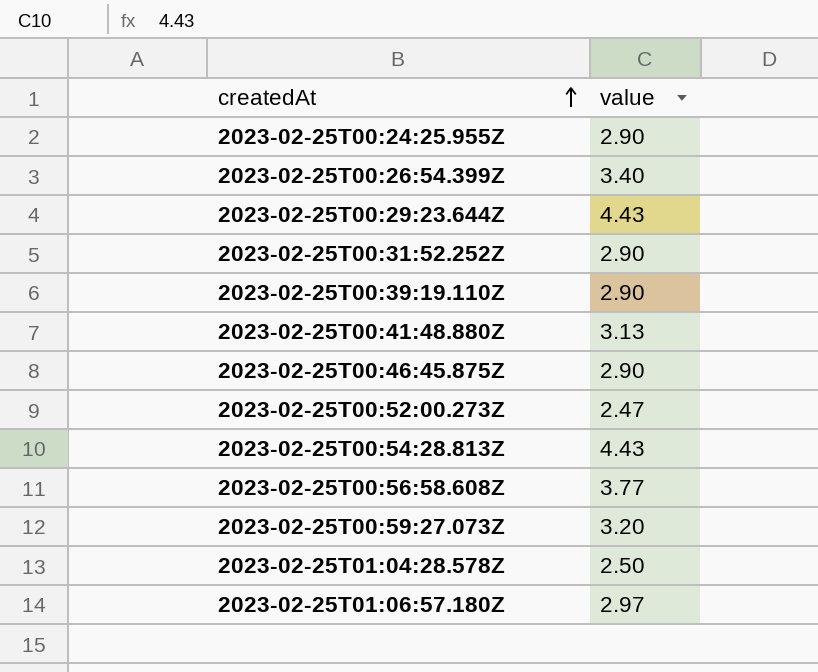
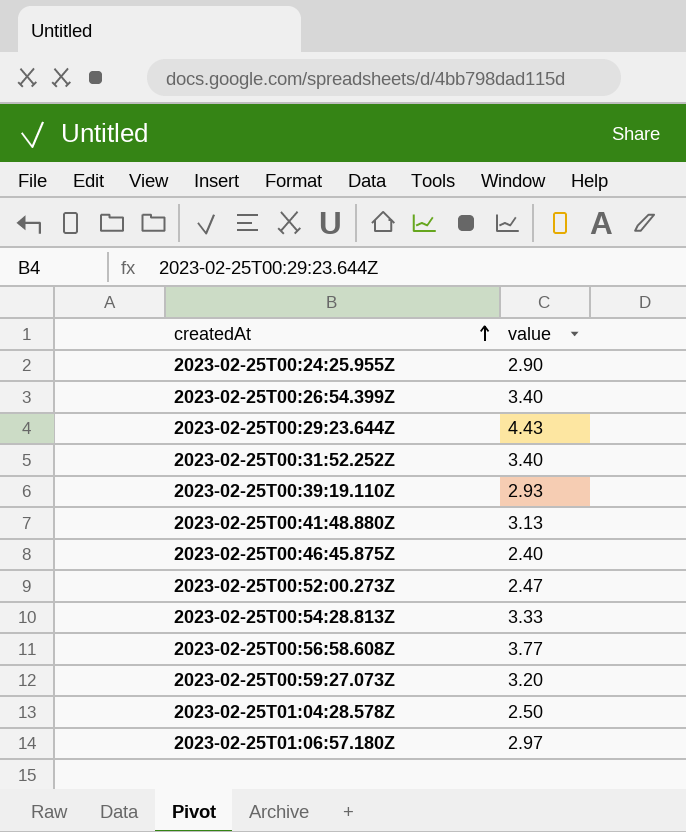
2023-02-25T00:31:52.252Z | value: 2.90 -> 3.40
2023-02-25T00:39:19.110Z | value: 2.90 -> 2.93
2023-02-25T00:46:45.875Z | value: 2.90 -> 2.40
2023-02-25T00:54:28.813Z | value: 4.43 -> 3.33

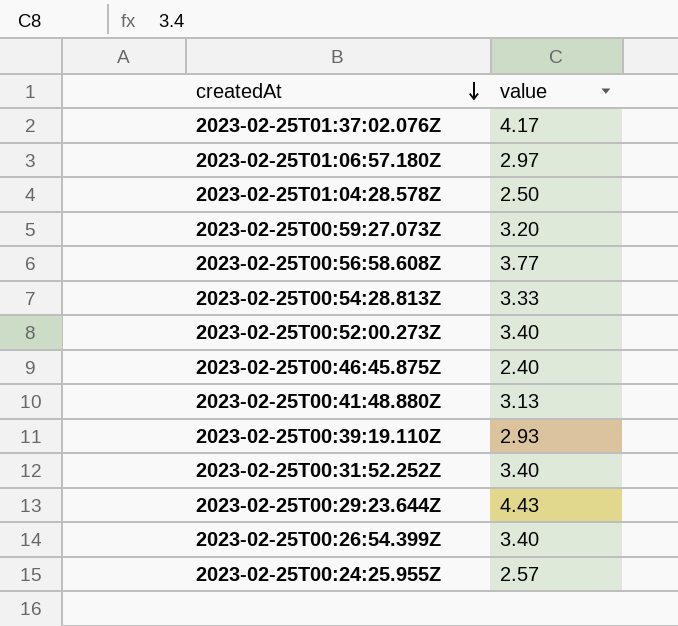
row order: createdAt ascending -> createdAt descending
row 2023-02-25T01:37:02.076Z: none -> 4.17
2023-02-25T00:52:00.273Z | value: 2.47 -> 3.40
2023-02-25T00:24:25.955Z | value: 2.90 -> 2.57

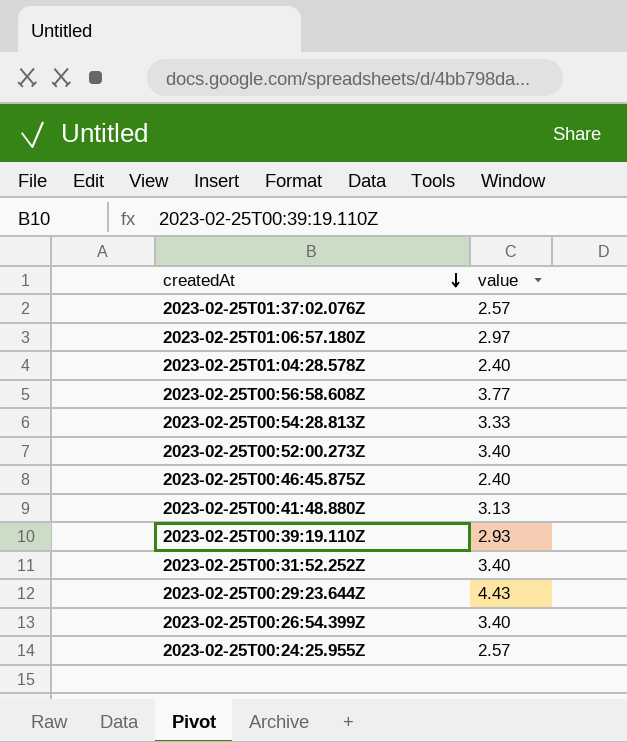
row 2023-02-25T00:59:27.073Z: 3.20 -> none
2023-02-25T01:37:02.076Z | value: 4.17 -> 2.57
2023-02-25T01:04:28.578Z | value: 2.50 -> 2.40

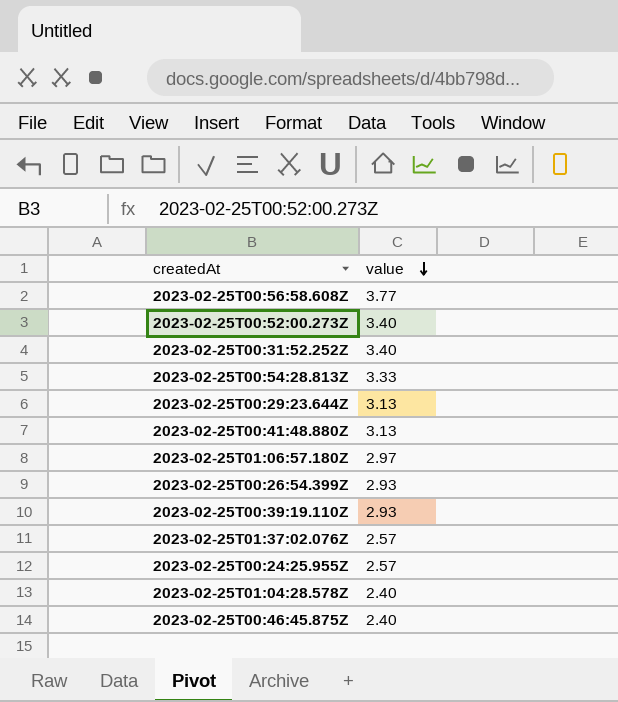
row order: createdAt descending -> value descending
2023-02-25T00:29:23.644Z | value: 4.43 -> 3.13
2023-02-25T00:26:54.399Z | value: 3.40 -> 2.93

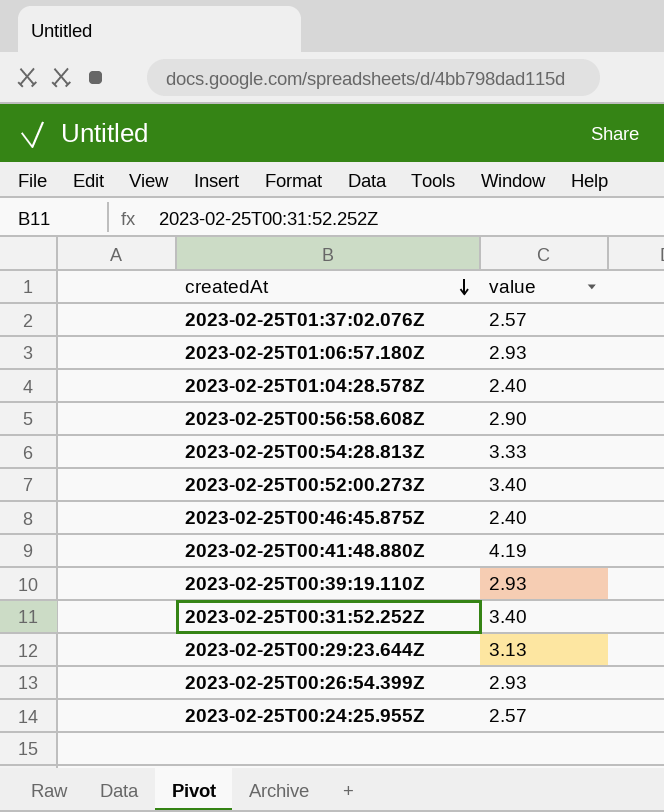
row order: value descending -> createdAt descending
2023-02-25T01:06:57.180Z | value: 2.97 -> 2.93
2023-02-25T00:56:58.608Z | value: 3.77 -> 2.90
2023-02-25T00:41:48.880Z | value: 3.13 -> 4.19

